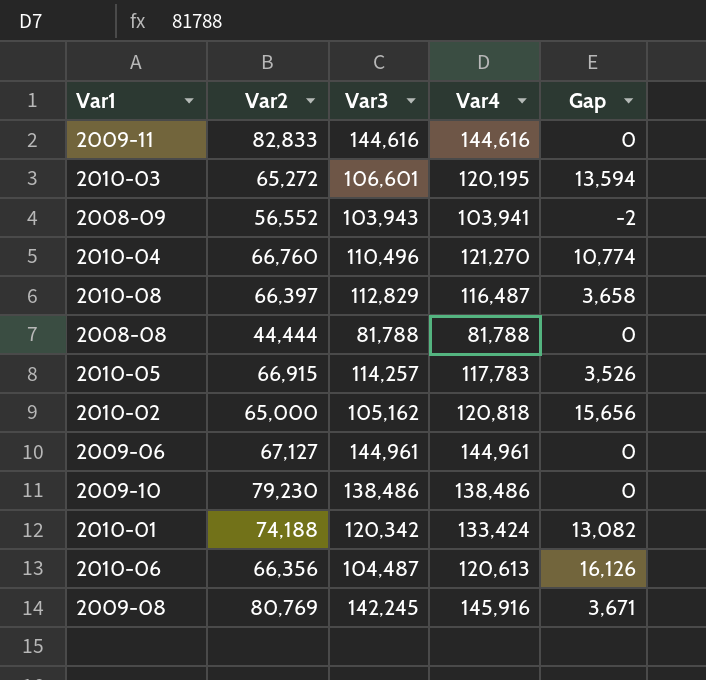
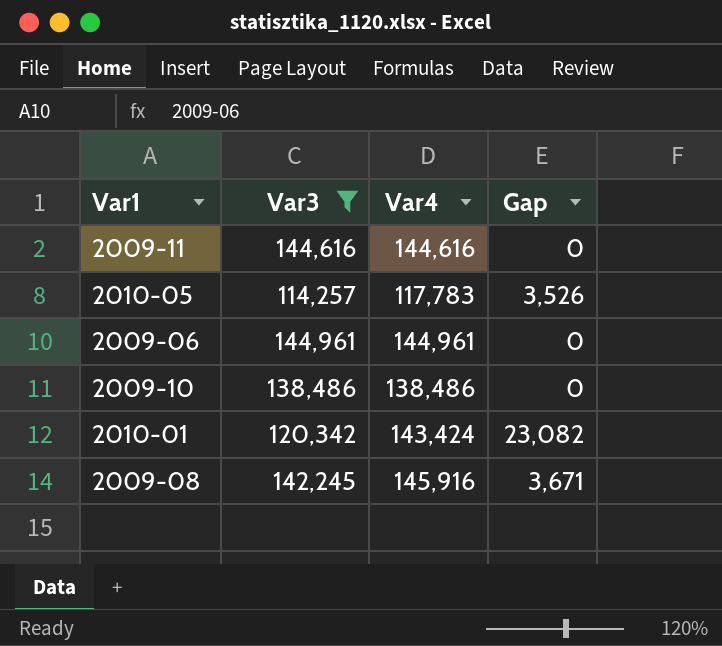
filter: none -> Var3 >= 114,257
column Var2 | position: 2 -> none
2010-01 | Var4: 133,424 -> 143,424
2010-01 | Gap: 13,082 -> 23,082

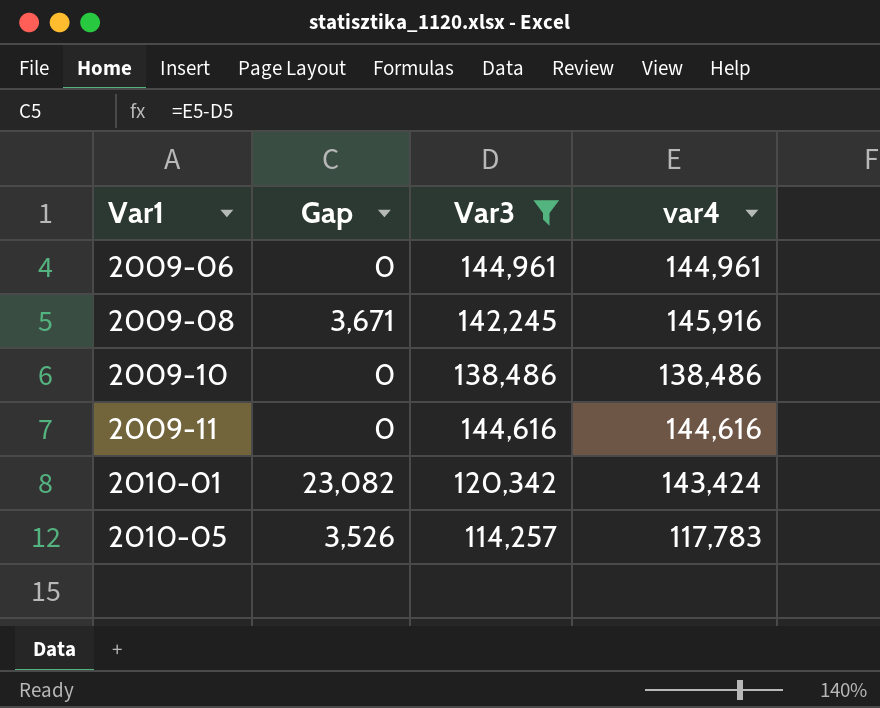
row order: none -> Var1 ascending
column Gap | position: 4 -> 2
column name: Var4 -> var4

